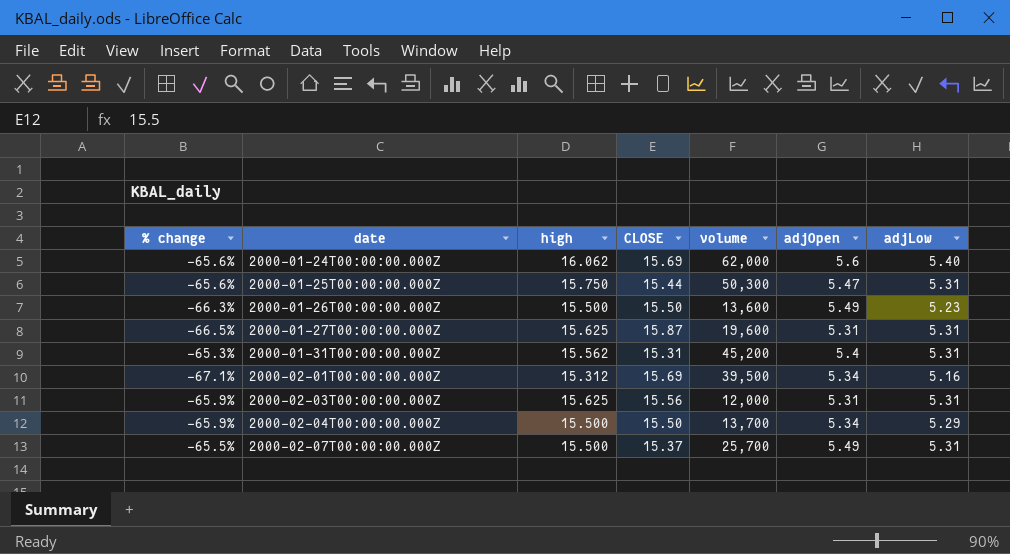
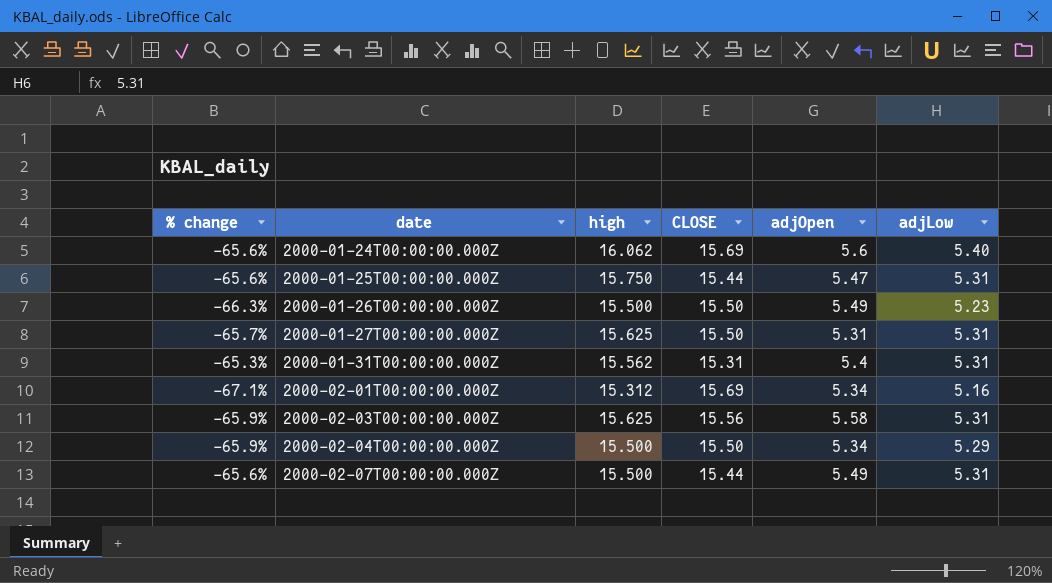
column volume | position: 5 -> none
2000-01-27T00:00:00.000Z | % change: -66.5% -> -65.7%
2000-01-27T00:00:00.000Z | CLOSE: 15.87 -> 15.50
2000-02-03T00:00:00.000Z | adjOpen: 5.31 -> 5.58
2000-02-07T00:00:00.000Z | % change: -65.5% -> -65.6%
2000-02-07T00:00:00.000Z | CLOSE: 15.37 -> 15.44

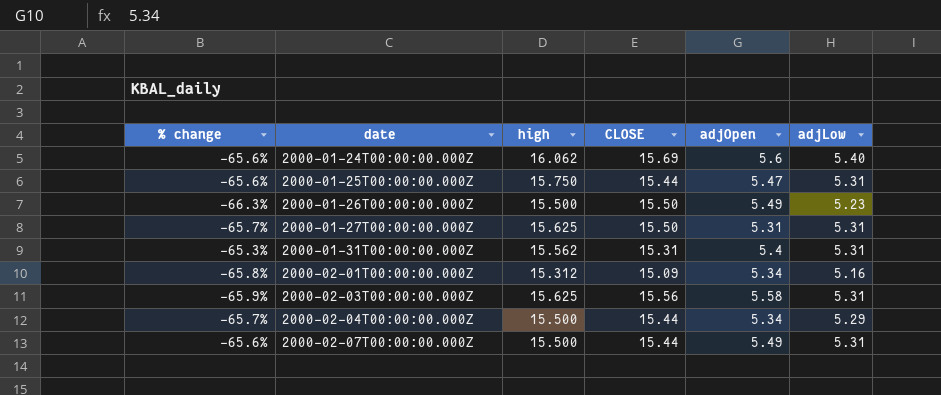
2000-02-01T00:00:00.000Z | % change: -67.1% -> -65.8%
2000-02-01T00:00:00.000Z | CLOSE: 15.69 -> 15.09
2000-02-04T00:00:00.000Z | % change: -65.9% -> -65.7%
2000-02-04T00:00:00.000Z | CLOSE: 15.50 -> 15.44

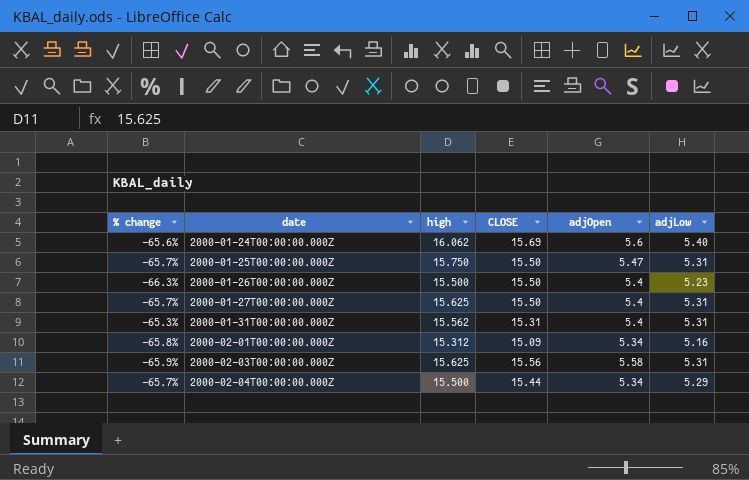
row 2000-02-07T00:00:00.000Z: -65.6% | 15.500 | 15.44 | 5.49 | 5.31 -> none
2000-01-25T00:00:00.000Z | % change: -65.6% -> -65.7%
2000-01-25T00:00:00.000Z | CLOSE: 15.44 -> 15.50
2000-01-26T00:00:00.000Z | adjOpen: 5.49 -> 5.4
2000-01-27T00:00:00.000Z | adjOpen: 5.31 -> 5.4

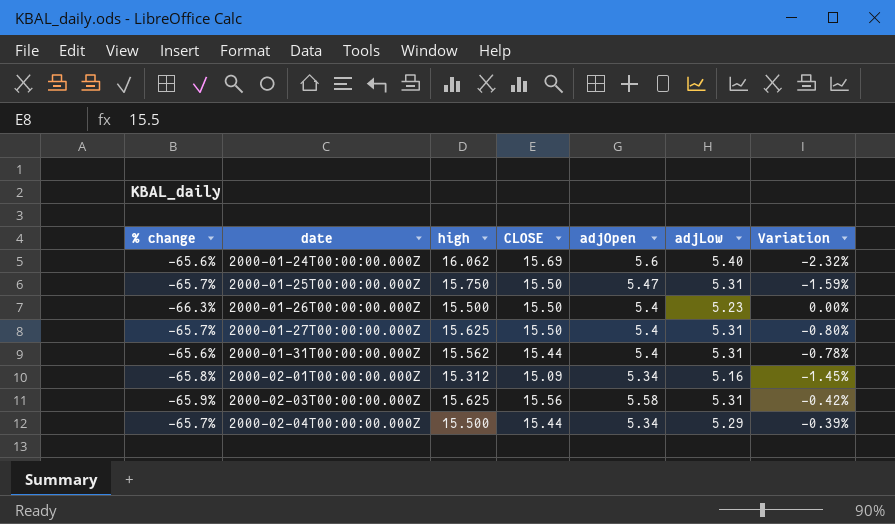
column Variation | formula: none -> ([CLOSE] - [high]) / [high]
2000-01-31T00:00:00.000Z | % change: -65.3% -> -65.6%
2000-01-31T00:00:00.000Z | CLOSE: 15.31 -> 15.44

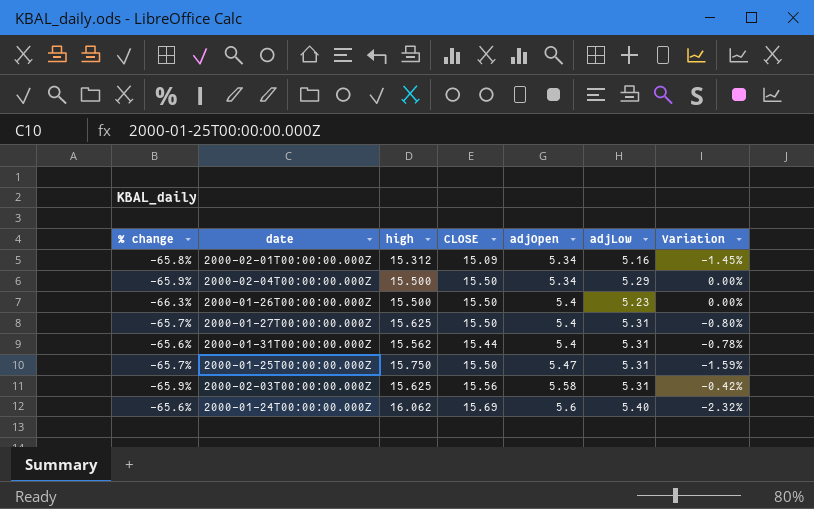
row order: date ascending -> adjOpen ascending
2000-02-04T00:00:00.000Z | % change: -65.7% -> -65.9%
2000-02-04T00:00:00.000Z | CLOSE: 15.44 -> 15.50
2000-02-04T00:00:00.000Z | Variation: -0.39% -> 0.00%

